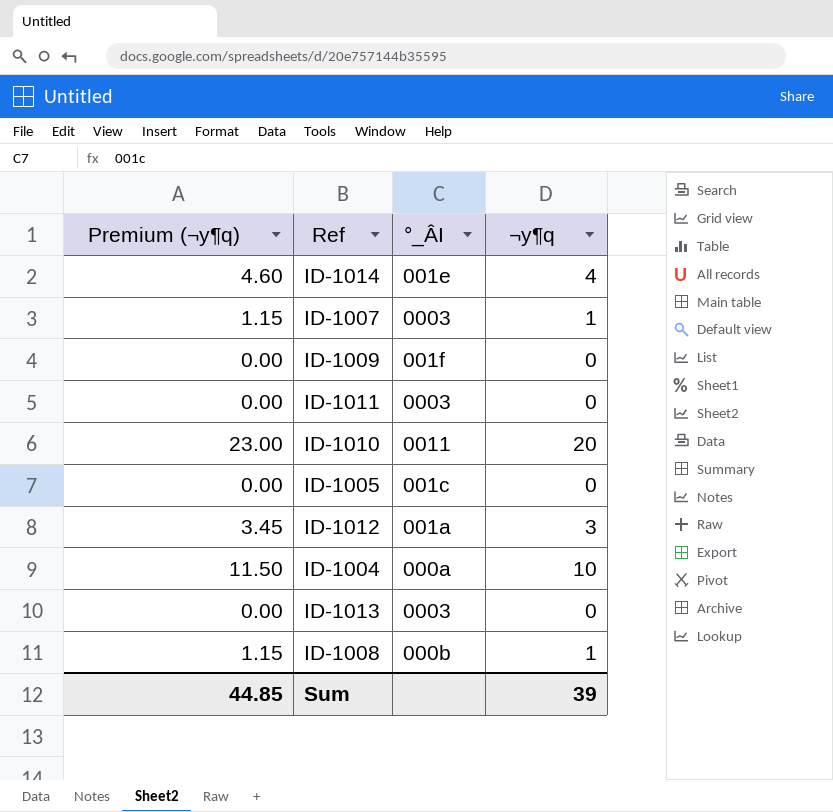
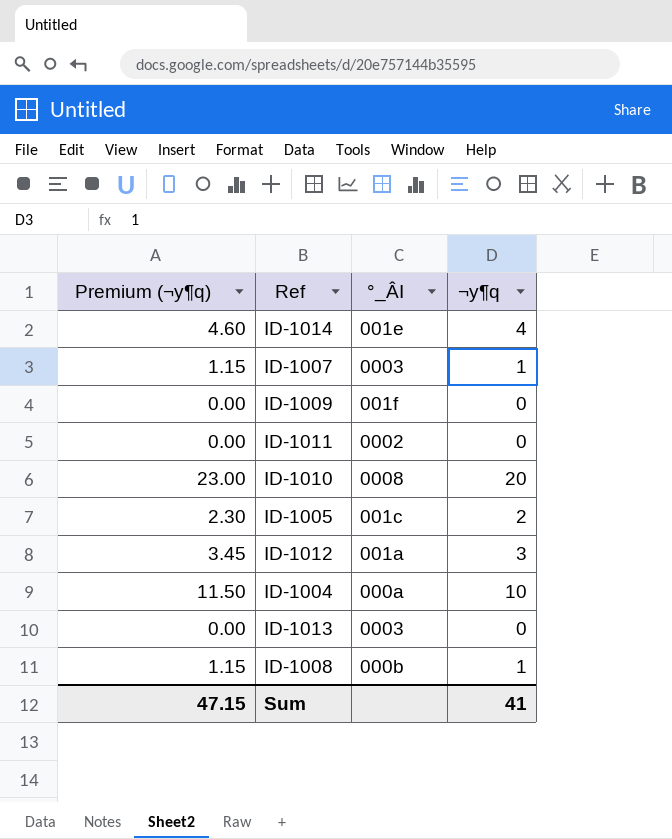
ID-1011 | °_ÂI: 0003 -> 0002
ID-1010 | °_ÂI: 0011 -> 0008
ID-1005 | Premium (¬y¶q): 0.00 -> 2.30
ID-1005 | ¬y¶q: 0 -> 2
Sum | Premium (¬y¶q): 44.85 -> 47.15
Sum | ¬y¶q: 39 -> 41

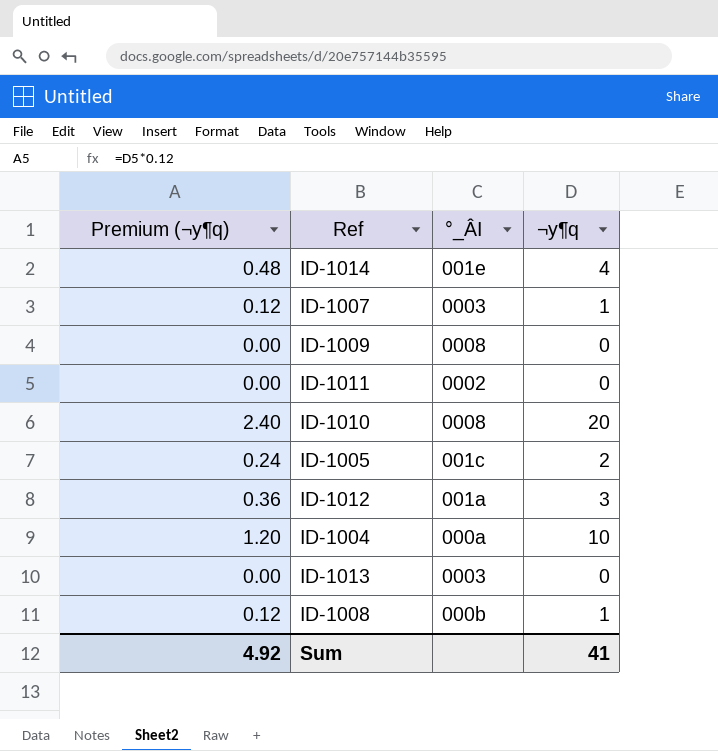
column Premium (¬y¶q) | formula: [¬y¶q] * 1.15 -> [¬y¶q] * 0.12
ID-1009 | °_ÂI: 001f -> 0008
Sum | Premium (¬y¶q): 47.15 -> 4.92

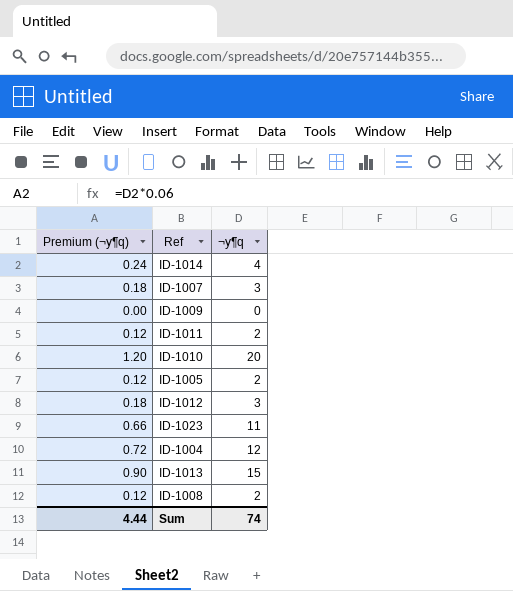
column °_ÂI | position: 3 -> none
column Premium (¬y¶q) | formula: [¬y¶q] * 0.12 -> [¬y¶q] * 0.06
ID-1007 | ¬y¶q: 1 -> 3
ID-1011 | ¬y¶q: 0 -> 2
row ID-1023: none -> 0.66 | 11
ID-1004 | ¬y¶q: 10 -> 12
ID-1013 | ¬y¶q: 0 -> 15
ID-1008 | ¬y¶q: 1 -> 2
Sum | Premium (¬y¶q): 4.92 -> 4.44
Sum | ¬y¶q: 41 -> 74

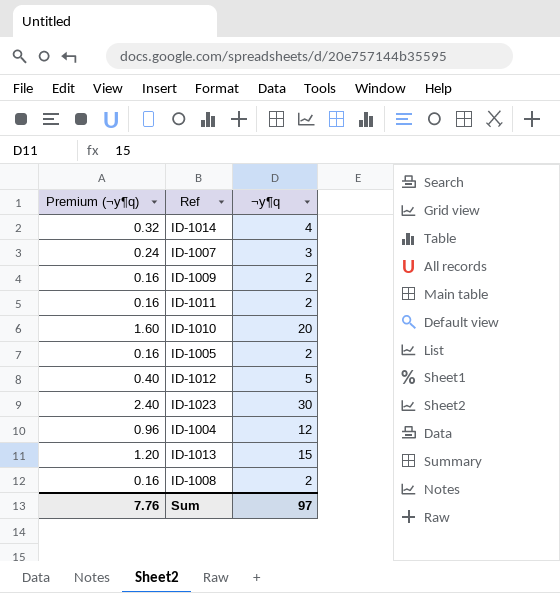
column Premium (¬y¶q) | formula: [¬y¶q] * 0.06 -> [¬y¶q] * 0.08
ID-1009 | ¬y¶q: 0 -> 2
ID-1012 | ¬y¶q: 3 -> 5
ID-1023 | ¬y¶q: 11 -> 30
Sum | Premium (¬y¶q): 4.44 -> 7.76
Sum | ¬y¶q: 74 -> 97

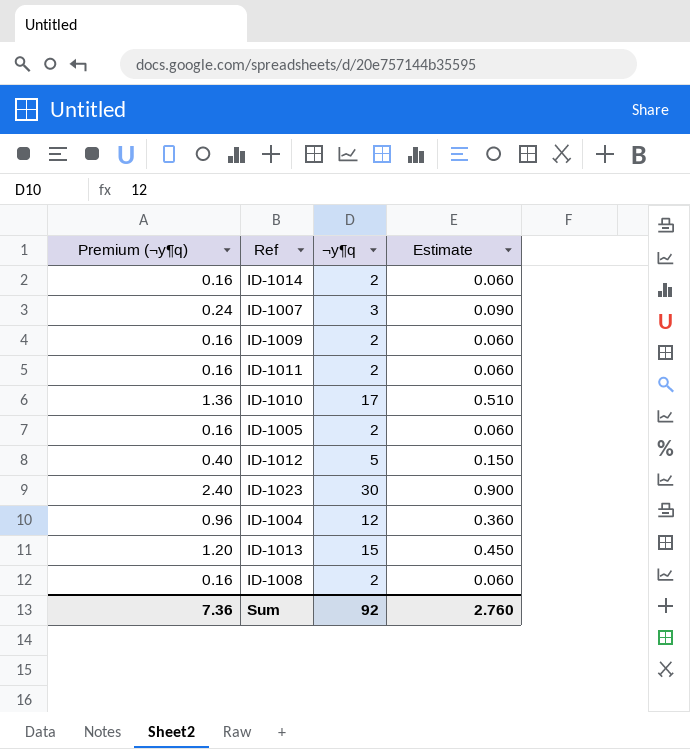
column Estimate | formula: none -> [¬y¶q] * 0.03
ID-1014 | Premium (¬y¶q): 0.32 -> 0.16
ID-1014 | ¬y¶q: 4 -> 2
ID-1010 | Premium (¬y¶q): 1.60 -> 1.36
ID-1010 | ¬y¶q: 20 -> 17
Sum | Premium (¬y¶q): 7.76 -> 7.36
Sum | ¬y¶q: 97 -> 92

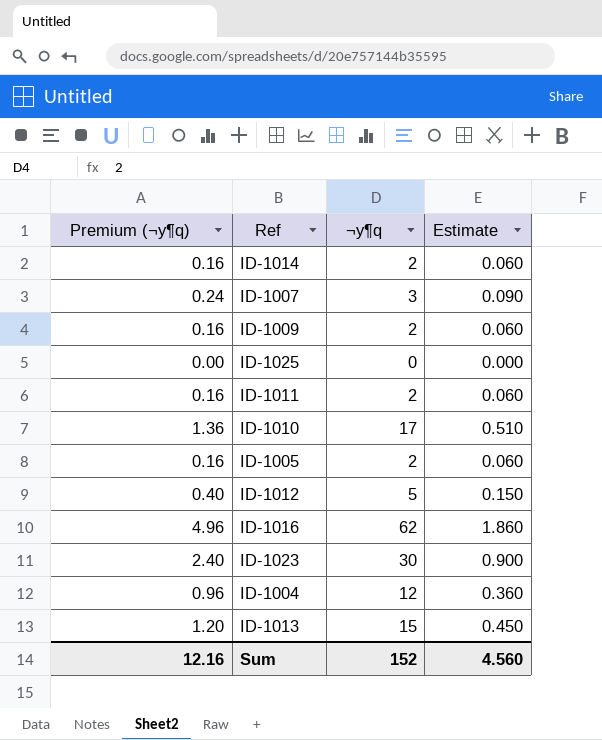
row ID-1008: 0.16 | 2 | 0.060 -> none
row ID-1025: none -> 0.00 | 0 | 0.000
row ID-1016: none -> 4.96 | 62 | 1.860
Sum | Premium (¬y¶q): 7.36 -> 12.16
Sum | ¬y¶q: 92 -> 152
Sum | Estimate: 2.760 -> 4.560

